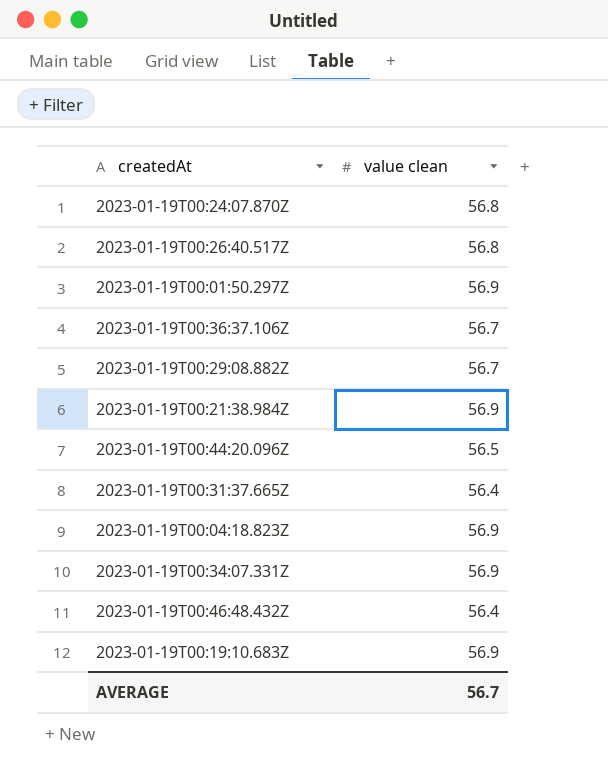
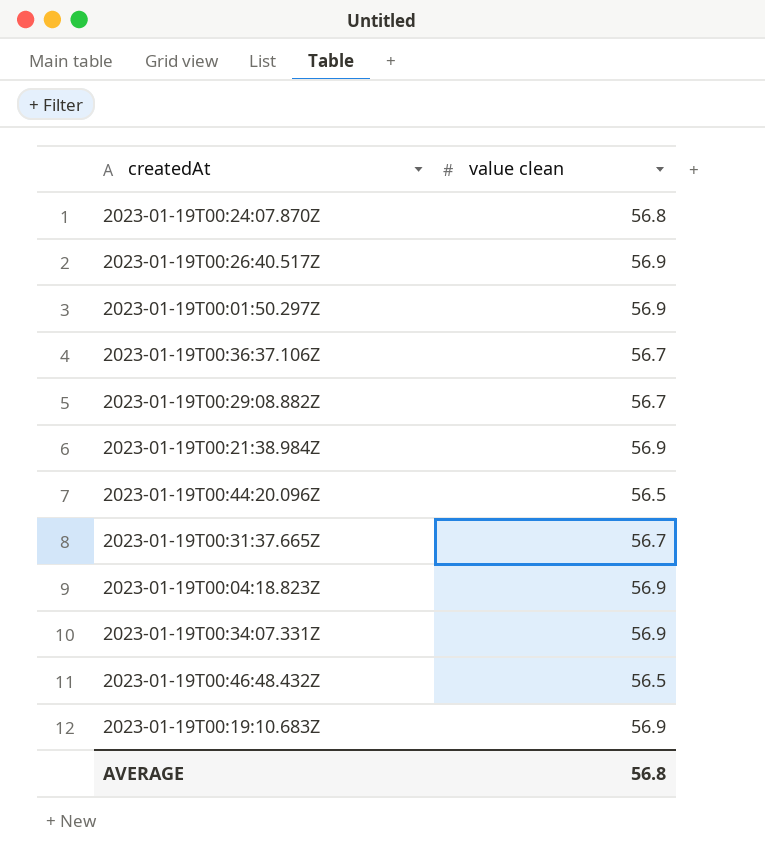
2023-01-19T00:26:40.517Z | value clean: 56.8 -> 56.9
2023-01-19T00:31:37.665Z | value clean: 56.4 -> 56.7
2023-01-19T00:46:48.432Z | value clean: 56.4 -> 56.5
AVERAGE | value clean: 56.7 -> 56.8

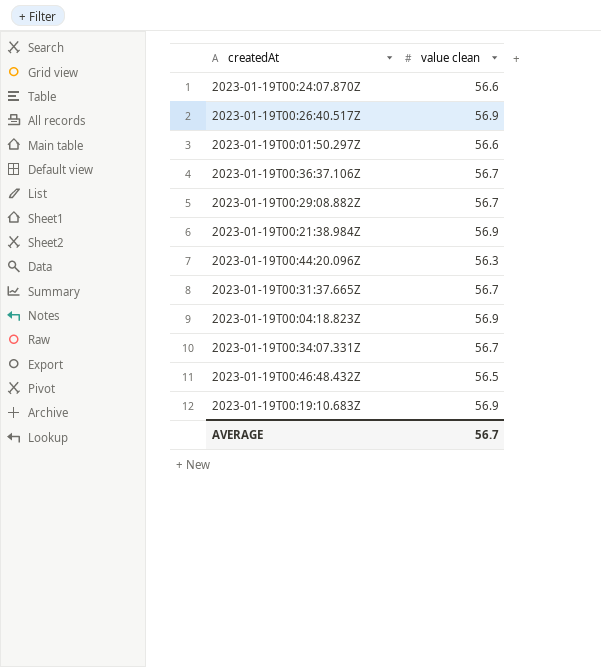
2023-01-19T00:24:07.870Z | value clean: 56.8 -> 56.6
2023-01-19T00:01:50.297Z | value clean: 56.9 -> 56.6
2023-01-19T00:44:20.096Z | value clean: 56.5 -> 56.3
2023-01-19T00:34:07.331Z | value clean: 56.9 -> 56.7
AVERAGE | value clean: 56.8 -> 56.7

